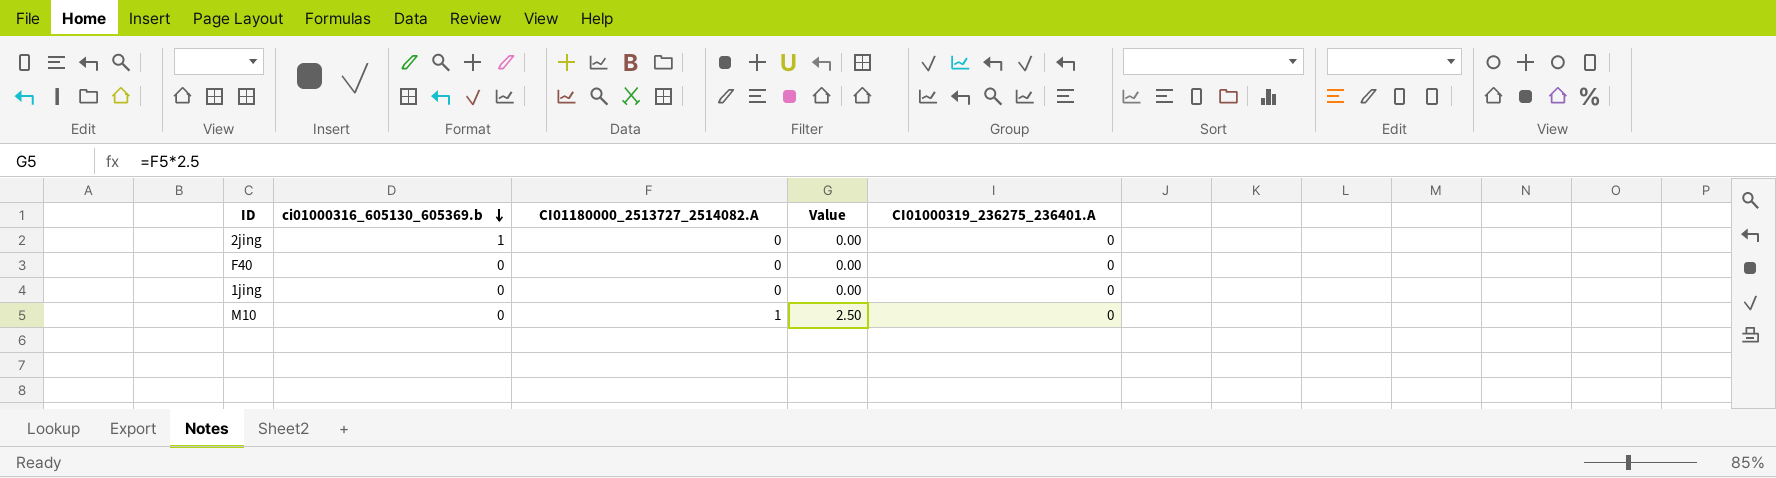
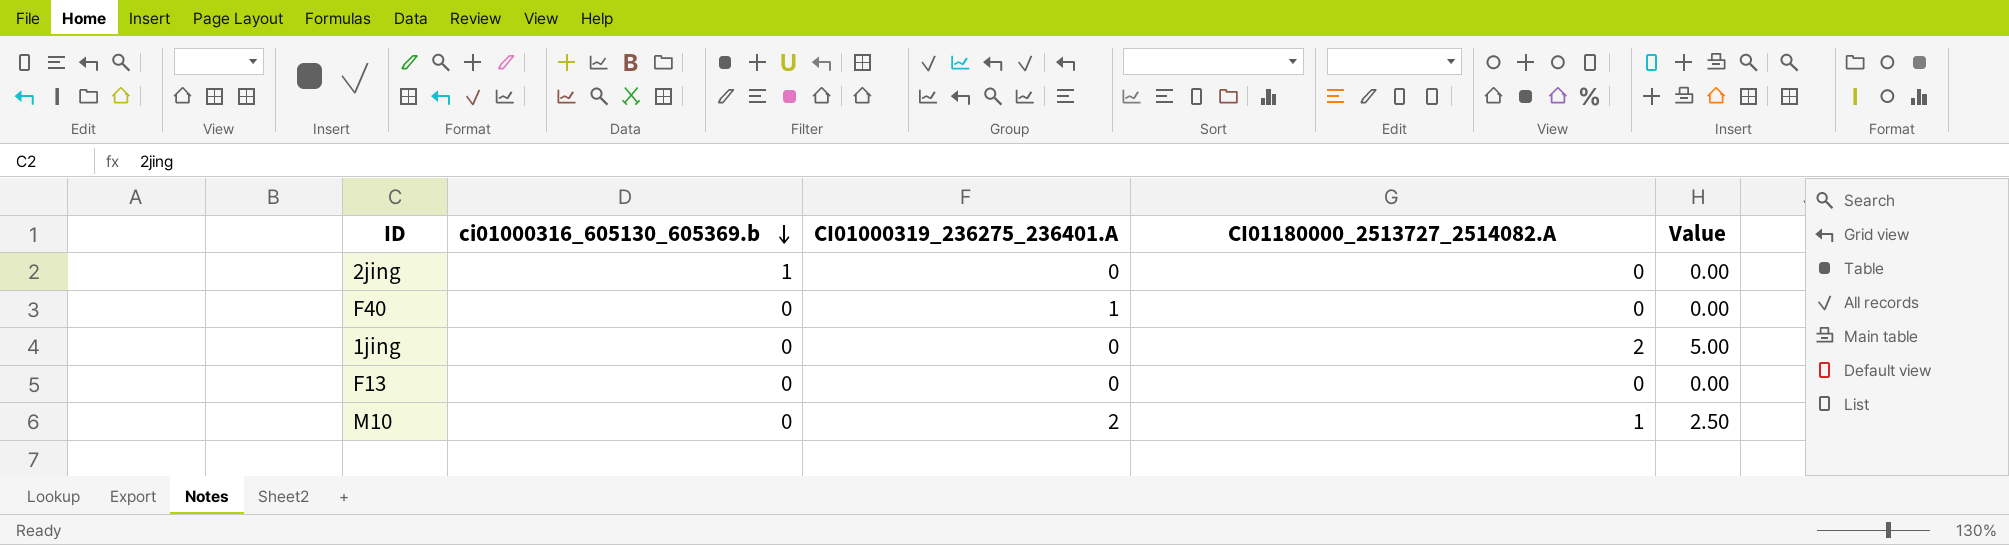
column CI01000319_236275_236401.A | position: 5 -> 3
F40 | CI01000319_236275_236401.A: 0 -> 1
1jing | CI01180000_2513727_2514082.A: 0 -> 2
1jing | Value: 0.00 -> 5.00
row F13: none -> 0 | 0 | 0 | 0.00
M10 | CI01000319_236275_236401.A: 0 -> 2

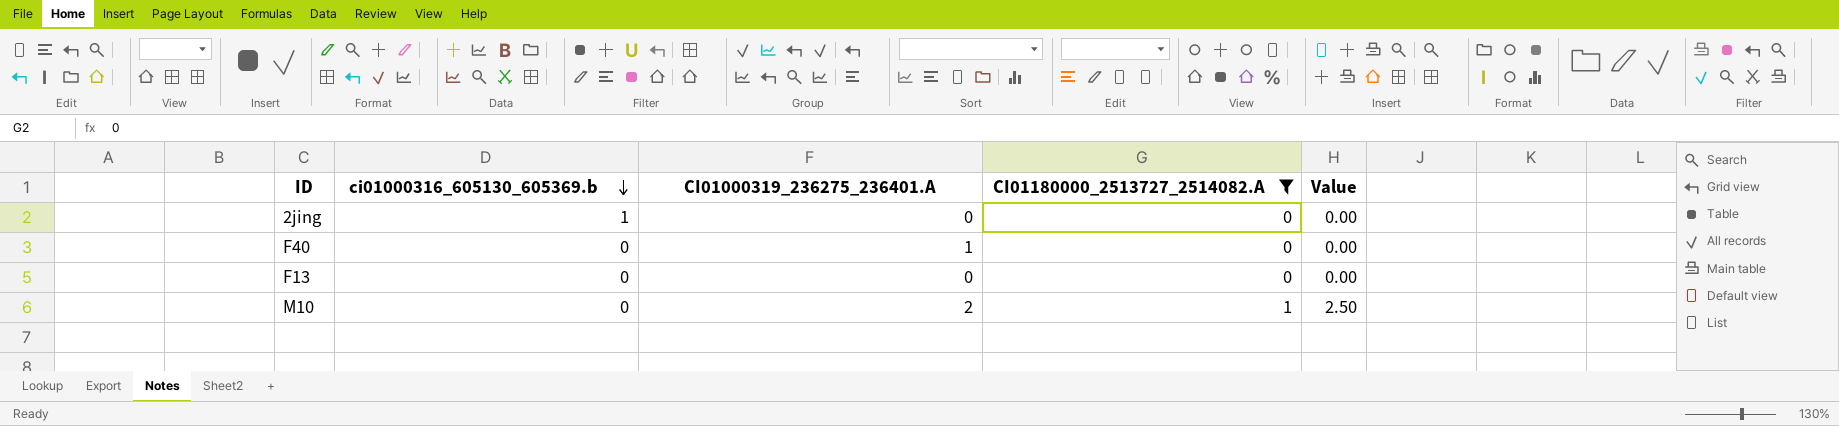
filter: none -> CI01180000_2513727_2514082.A != 2

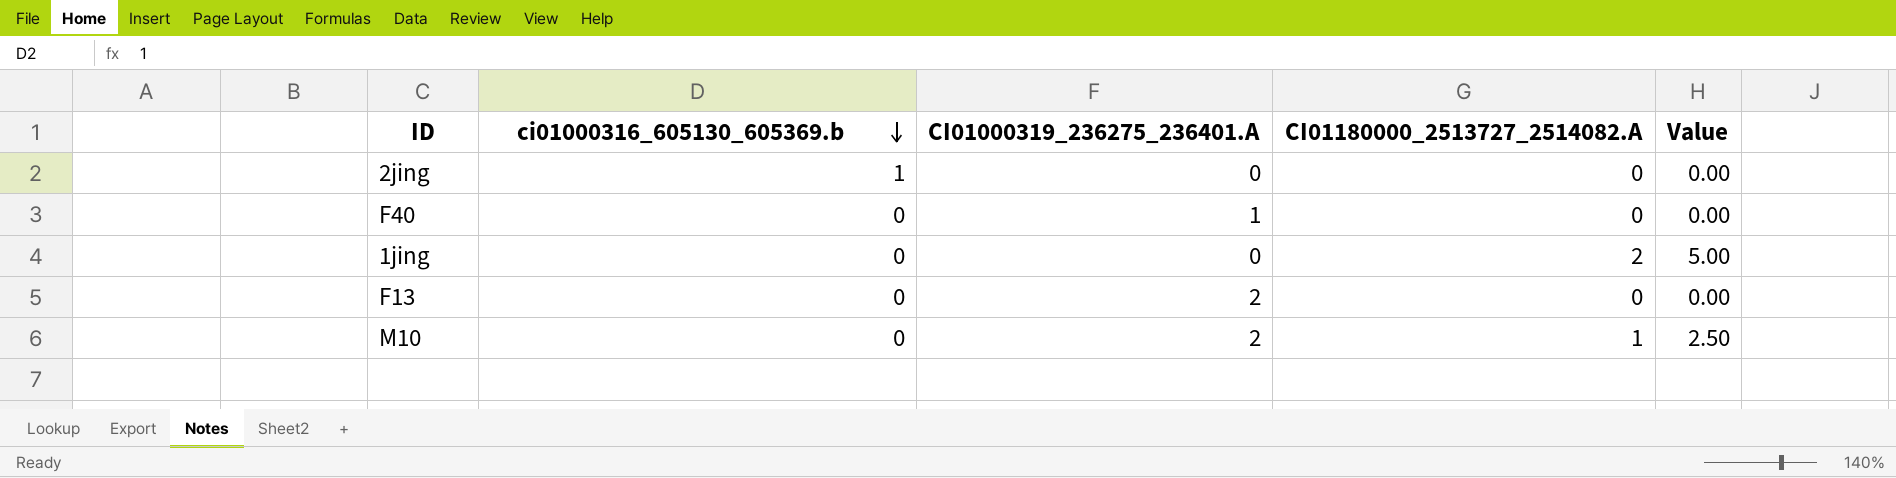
filter: CI01180000_2513727_2514082.A != 2 -> none
F13 | CI01000319_236275_236401.A: 0 -> 2

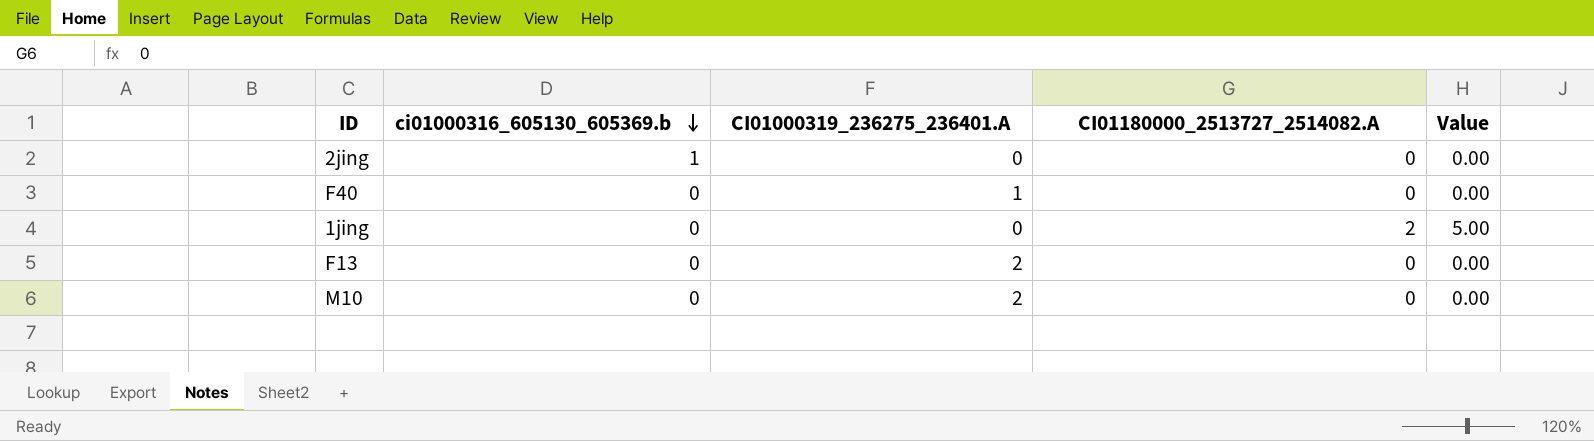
M10 | CI01180000_2513727_2514082.A: 1 -> 0
M10 | Value: 2.50 -> 0.00

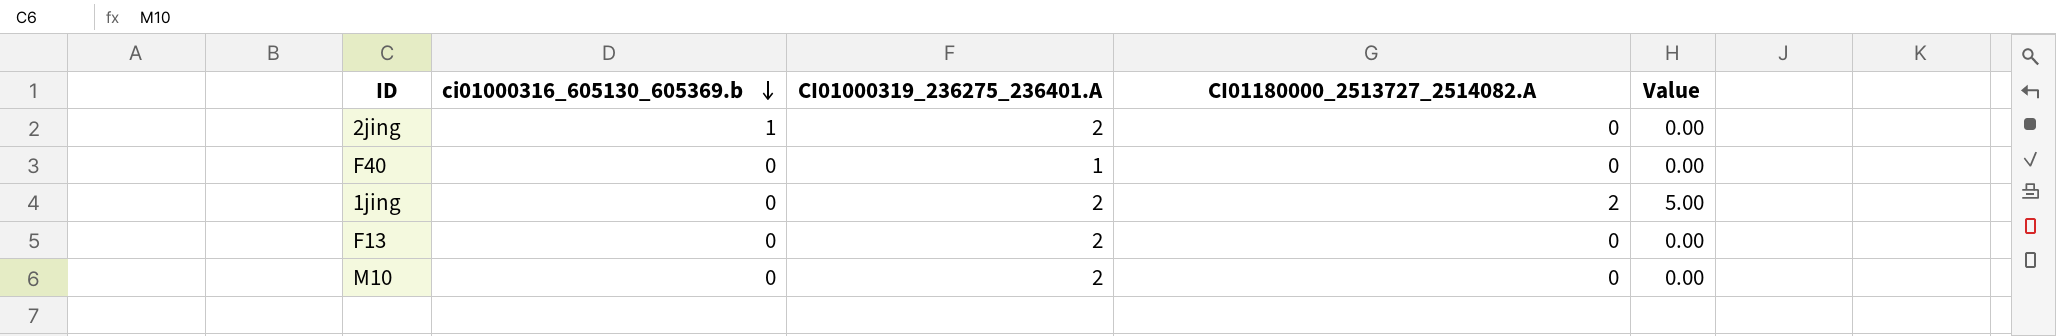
2jing | CI01000319_236275_236401.A: 0 -> 2
1jing | CI01000319_236275_236401.A: 0 -> 2

